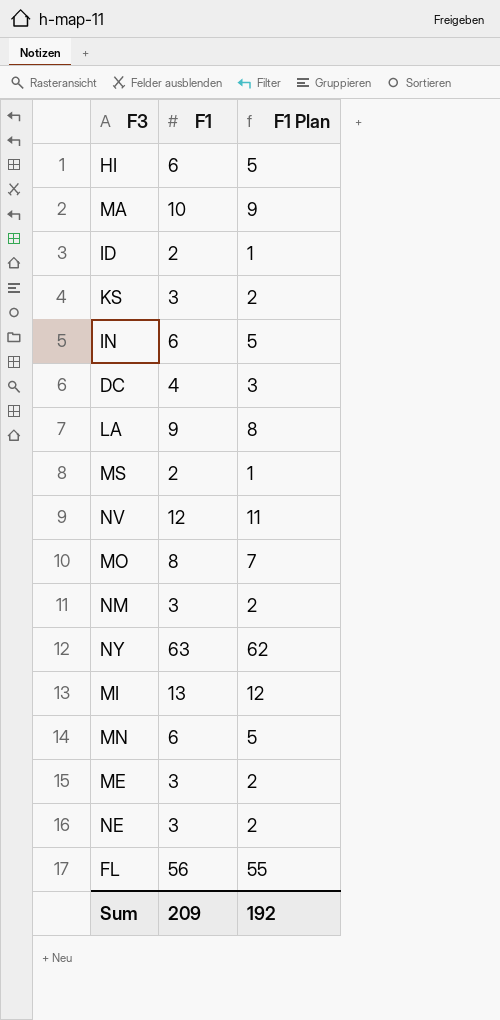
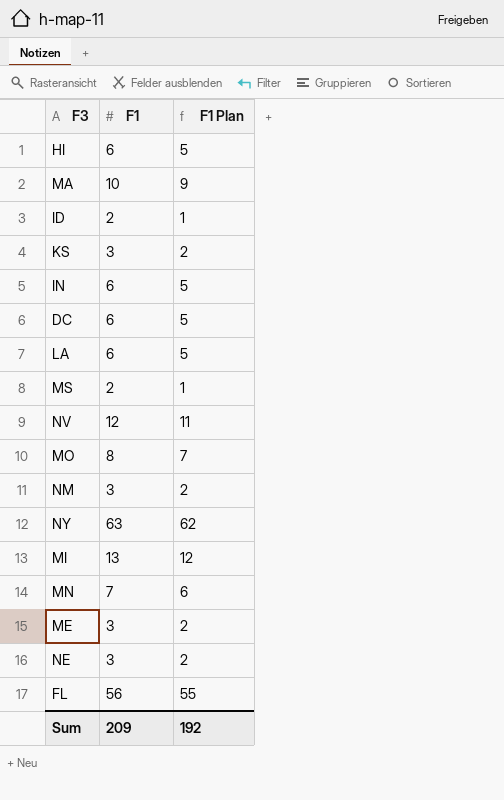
DC | F1: 4 -> 6
DC | F1 Plan: 3 -> 5
LA | F1: 9 -> 6
LA | F1 Plan: 8 -> 5
MN | F1: 6 -> 7
MN | F1 Plan: 5 -> 6

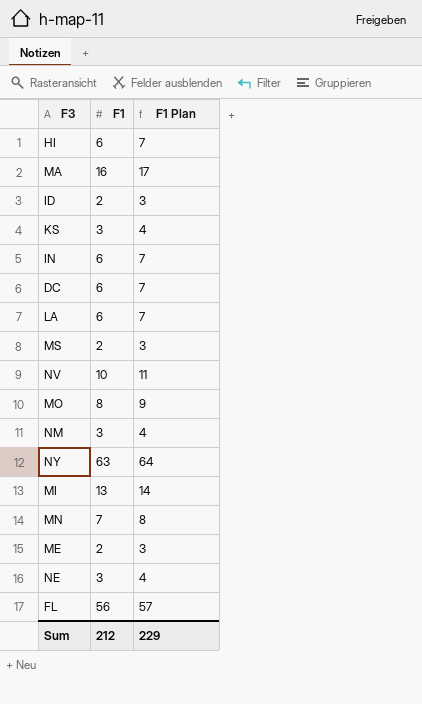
column F1 Plan | formula: [F1] - 1 -> [F1] + 1
MA | F1: 10 -> 16
NV | F1: 12 -> 10
ME | F1: 3 -> 2
Sum | F1: 209 -> 212
Sum | F1 Plan: 192 -> 229

